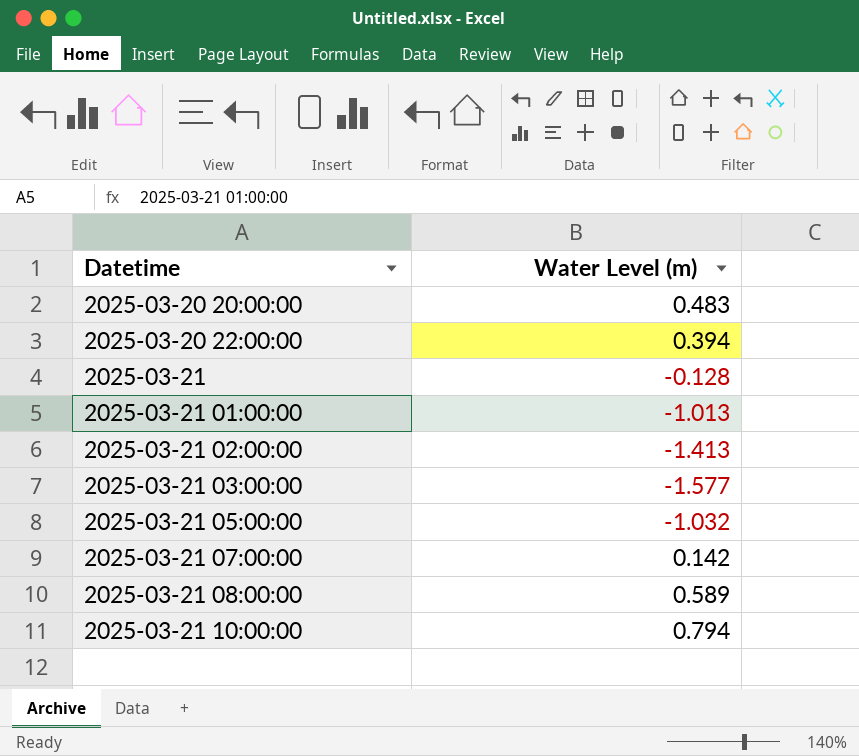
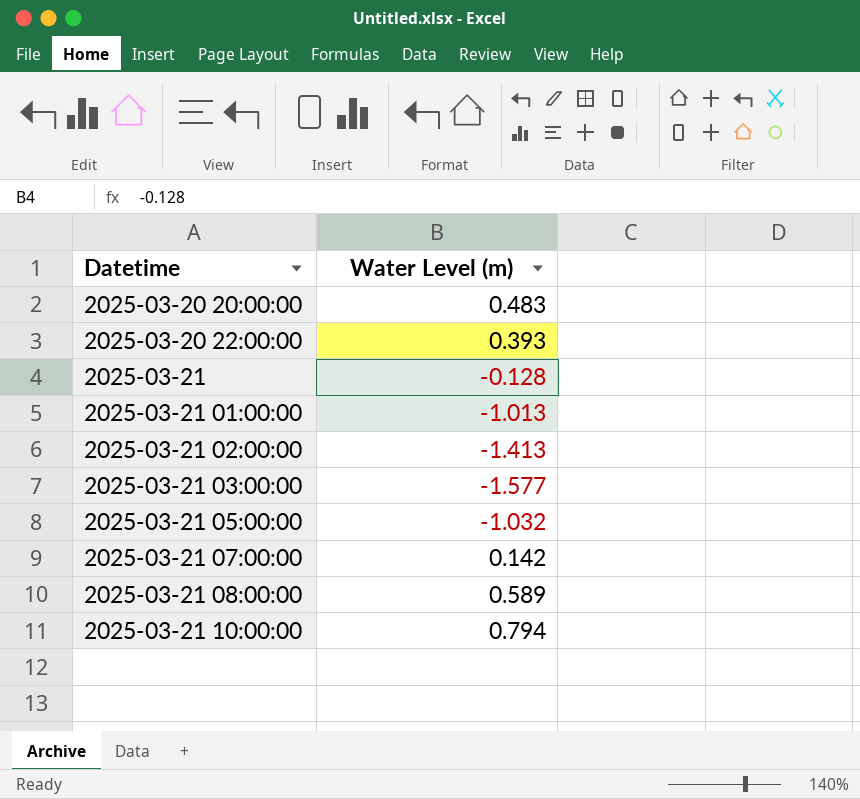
2025-03-20 22:00:00 | Water Level (m): 0.394 -> 0.393

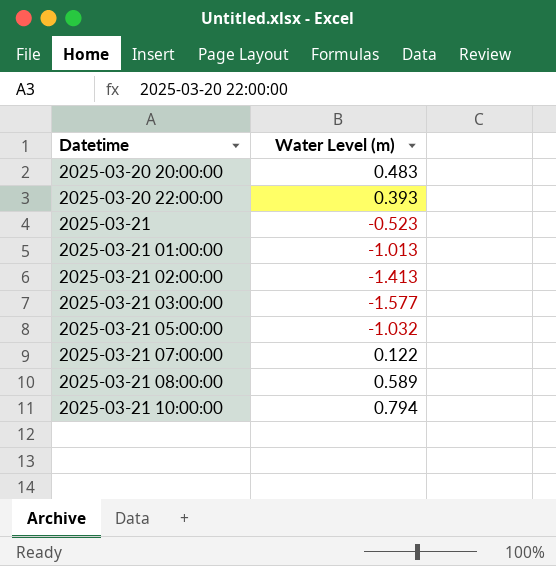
2025-03-21 | Water Level (m): -0.128 -> -0.523
2025-03-21 07:00:00 | Water Level (m): 0.142 -> 0.122

